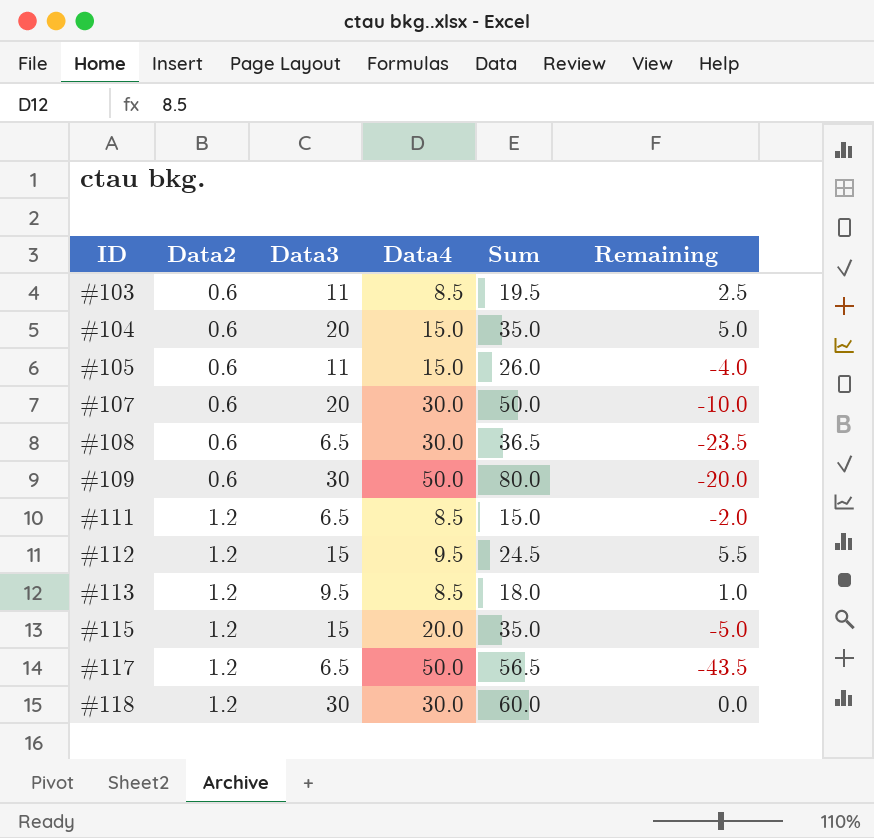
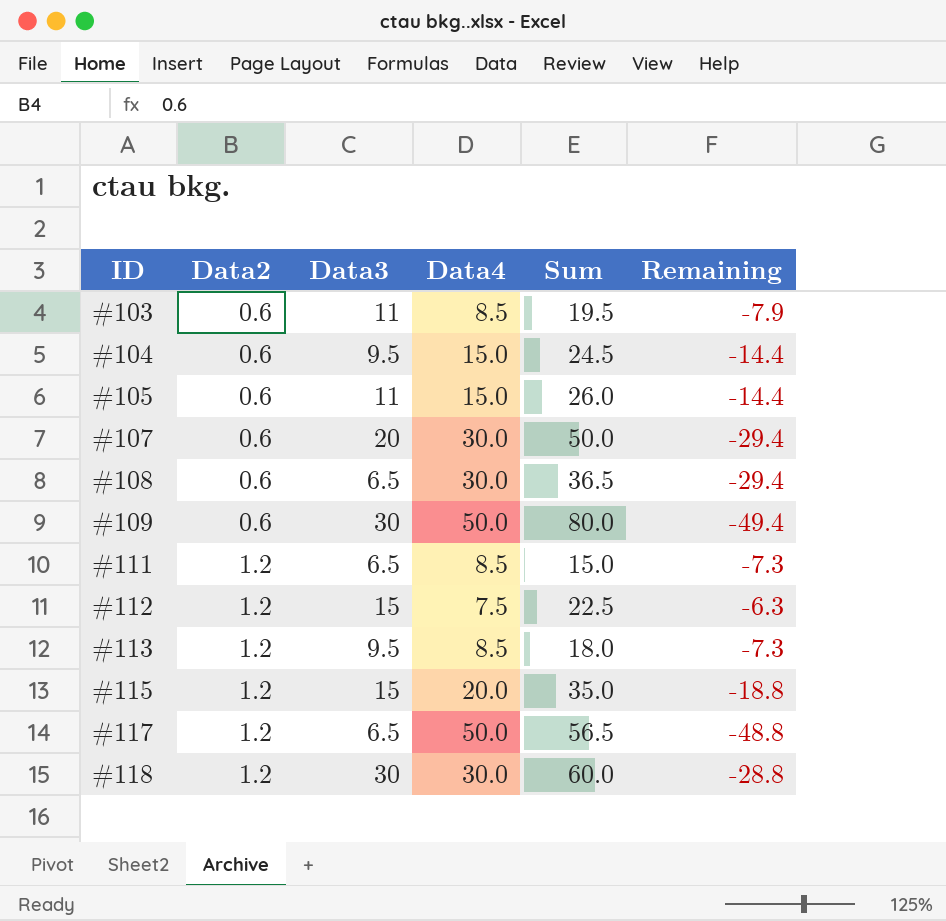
column Remaining | formula: [Data3] - [Data4] -> [Data2] - [Data4]
#104 | Data3: 20 -> 9.5
#104 | Sum: 35.0 -> 24.5
#112 | Data4: 9.5 -> 7.5
#112 | Sum: 24.5 -> 22.5

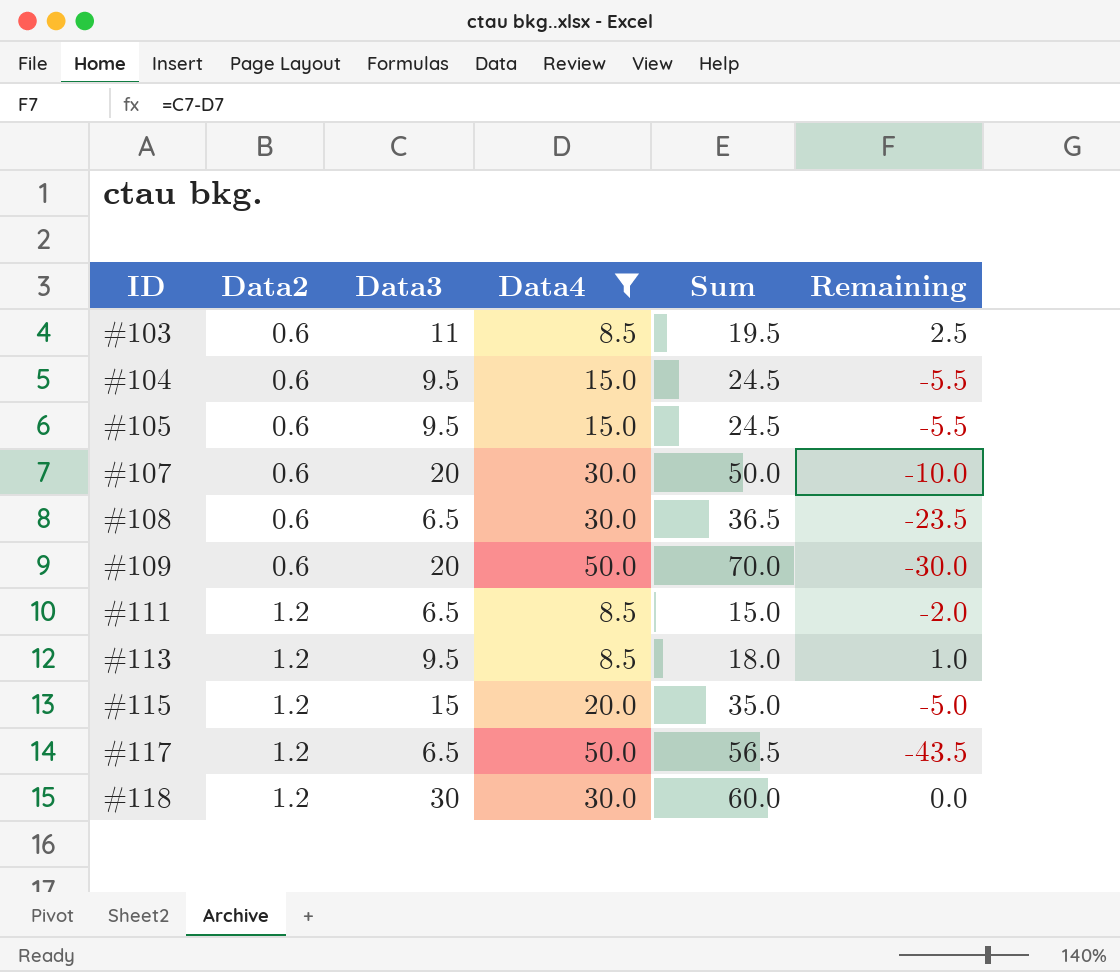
filter: none -> Data4 != 7.5
column Remaining | formula: [Data2] - [Data4] -> [Data3] - [Data4]
#105 | Data3: 11 -> 9.5
#105 | Sum: 26.0 -> 24.5
#109 | Data3: 30 -> 20
#109 | Sum: 80.0 -> 70.0

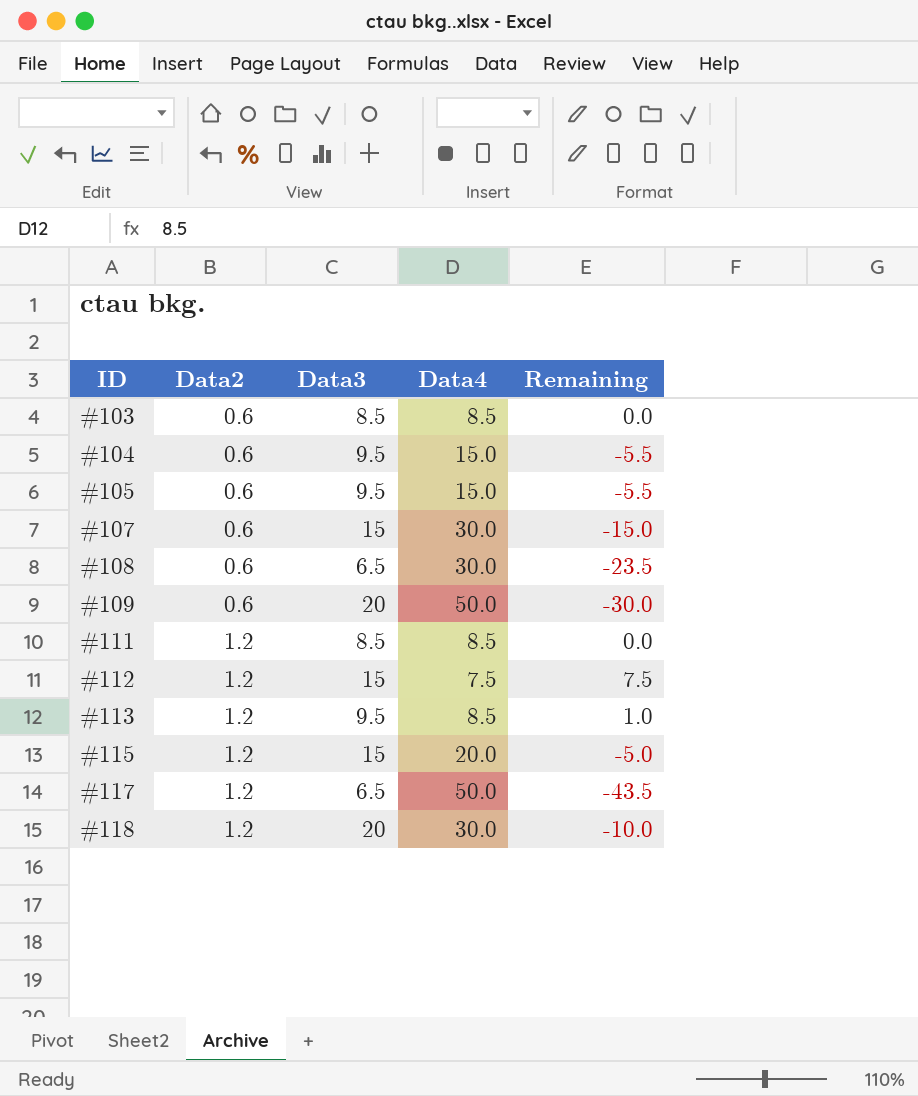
filter: Data4 != 7.5 -> none
column Sum | formula: [Data3] + [Data4] -> none
#103 | Data3: 11 -> 8.5
#103 | Remaining: 2.5 -> 0.0
#107 | Data3: 20 -> 15
#107 | Remaining: -10.0 -> -15.0
#111 | Data3: 6.5 -> 8.5
#111 | Remaining: -2.0 -> 0.0
#118 | Data3: 30 -> 20
#118 | Remaining: 0.0 -> -10.0

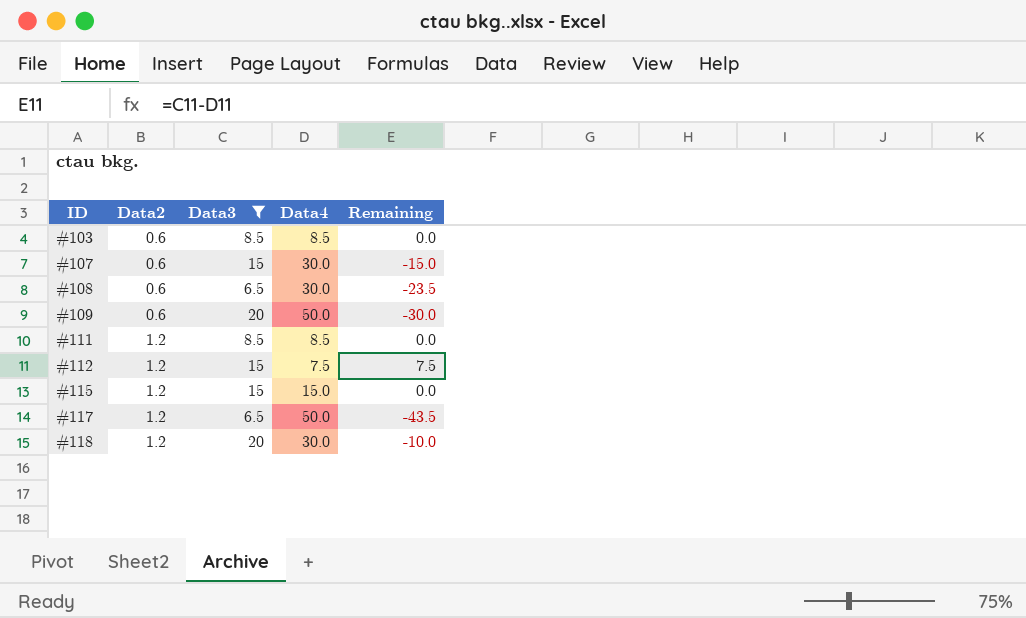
filter: none -> Data3 != 9.5
#115 | Data4: 20.0 -> 15.0
#115 | Remaining: -5.0 -> 0.0

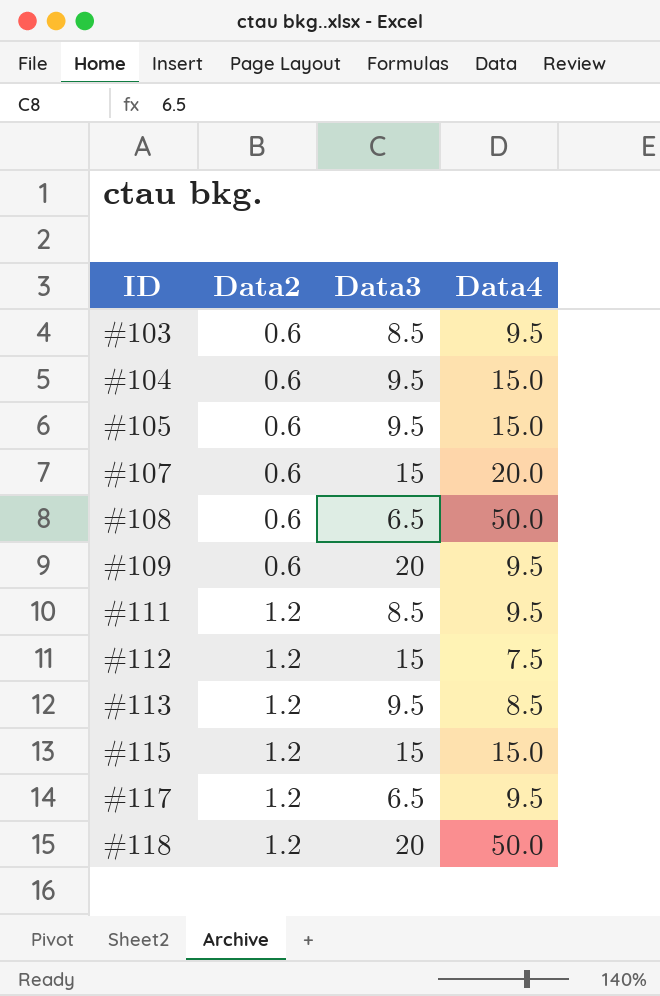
filter: Data3 != 9.5 -> none
column Remaining | formula: [Data3] - [Data4] -> none
#103 | Data4: 8.5 -> 9.5
#107 | Data4: 30.0 -> 20.0
#108 | Data4: 30.0 -> 50.0
#109 | Data4: 50.0 -> 9.5
#111 | Data4: 8.5 -> 9.5
#117 | Data4: 50.0 -> 9.5
#118 | Data4: 30.0 -> 50.0

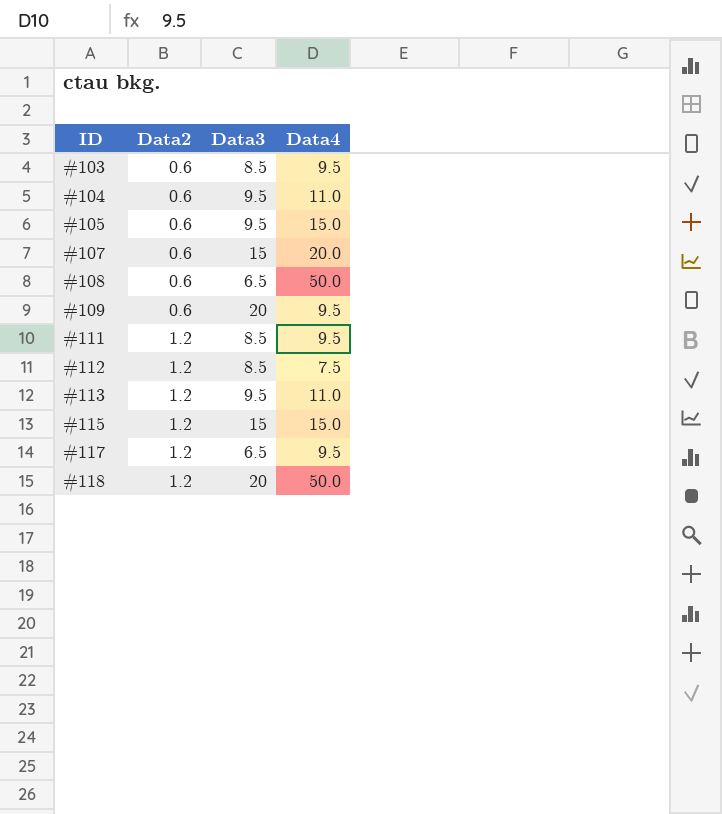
#104 | Data4: 15.0 -> 11.0
#112 | Data3: 15 -> 8.5
#113 | Data4: 8.5 -> 11.0

